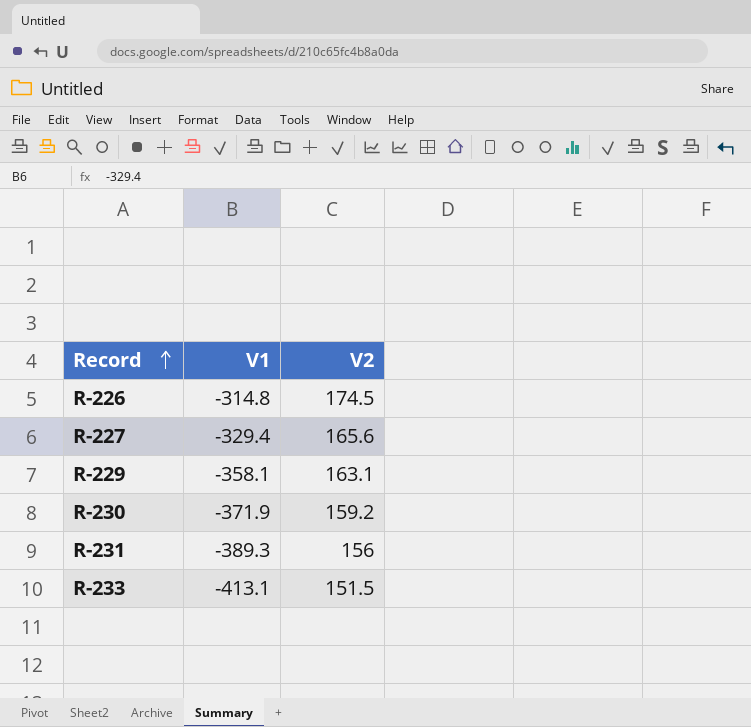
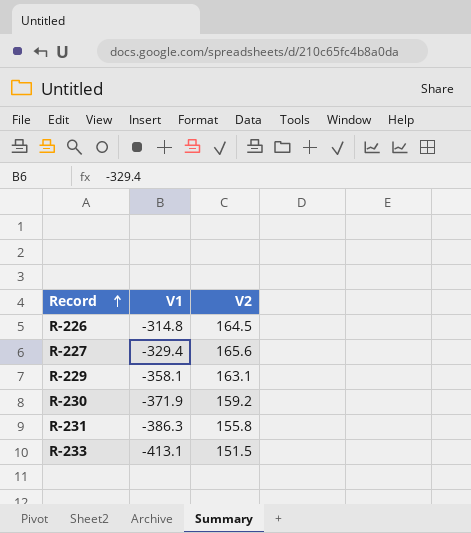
R-226 | V2: 174.5 -> 164.5
R-231 | V1: -389.3 -> -386.3
R-231 | V2: 156 -> 155.8

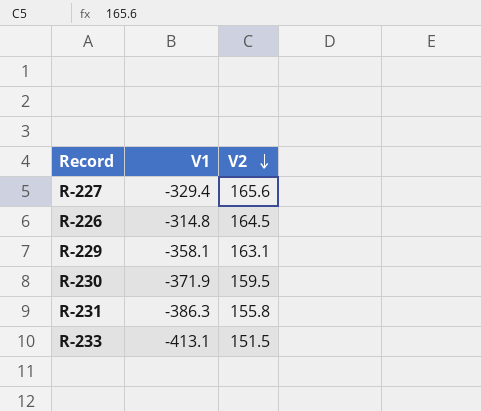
row order: Record ascending -> V2 descending
R-230 | V2: 159.2 -> 159.5

